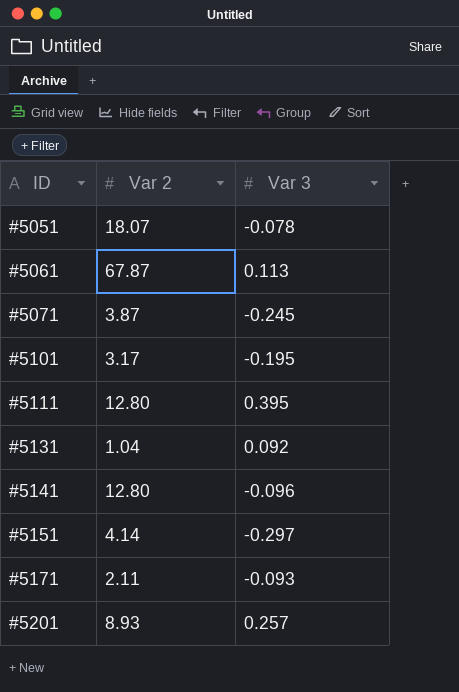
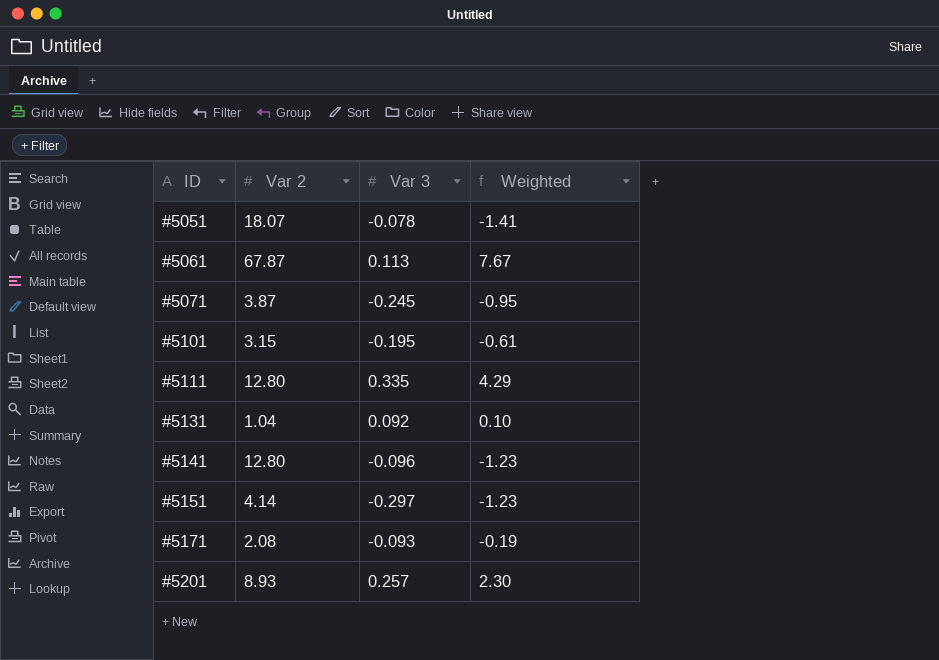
column Weighted | formula: none -> [Var 2] * [Var 3]
#5101 | Var 2: 3.17 -> 3.15
#5111 | Var 3: 0.395 -> 0.335
#5171 | Var 2: 2.11 -> 2.08

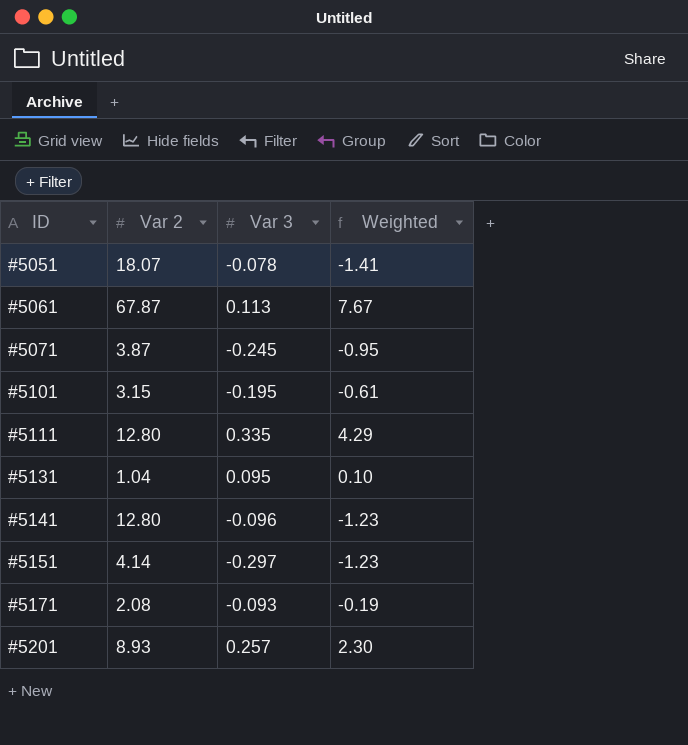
#5131 | Var 3: 0.092 -> 0.095

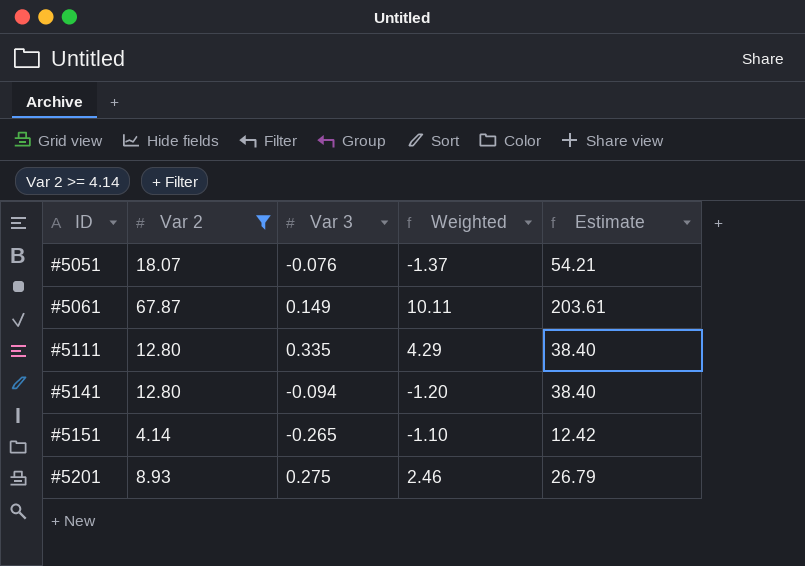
filter: none -> Var 2 >= 4.14
column Estimate | formula: none -> [Var 2] * 3
#5051 | Var 3: -0.078 -> -0.076
#5051 | Weighted: -1.41 -> -1.37
#5061 | Var 3: 0.113 -> 0.149
#5061 | Weighted: 7.67 -> 10.11
#5141 | Var 3: -0.096 -> -0.094
#5141 | Weighted: -1.23 -> -1.20
#5151 | Var 3: -0.297 -> -0.265
#5151 | Weighted: -1.23 -> -1.10
#5201 | Var 3: 0.257 -> 0.275
#5201 | Weighted: 2.30 -> 2.46

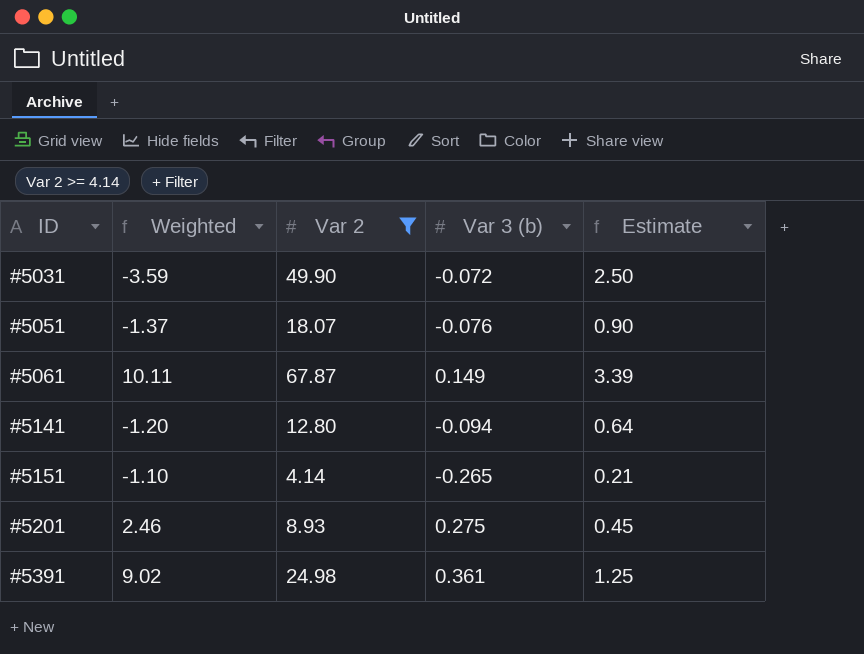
column Weighted | position: 4 -> 2
column name: Var 3 -> Var 3 (b)
column Estimate | formula: [Var 2] * 3 -> [Var 2] * 0.05
row #5111: 12.80 | 0.335 | 4.29 | 38.40 -> none
row #5031: none -> -3.59 | 49.90 | -0.072 | 2.50
row #5391: none -> 9.02 | 24.98 | 0.361 | 1.25

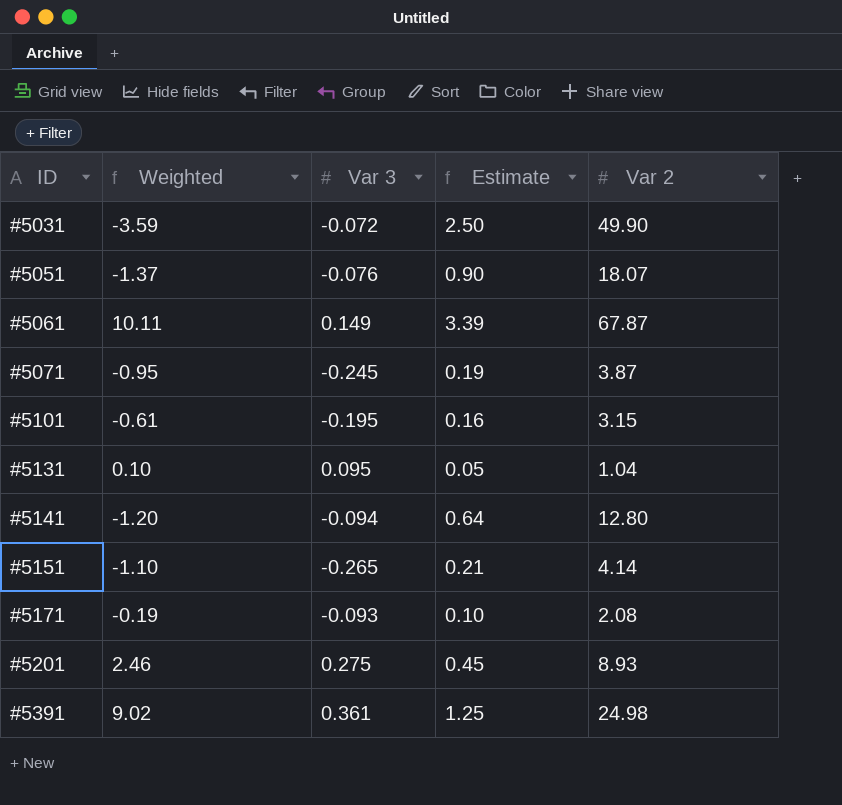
filter: Var 2 >= 4.14 -> none
column name: Var 3 (b) -> Var 3
column Var 2 | position: 3 -> 5

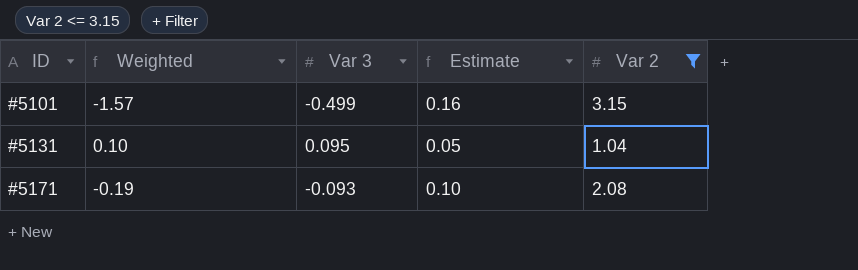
filter: none -> Var 2 <= 3.15
#5101 | Weighted: -0.61 -> -1.57
#5101 | Var 3: -0.195 -> -0.499

